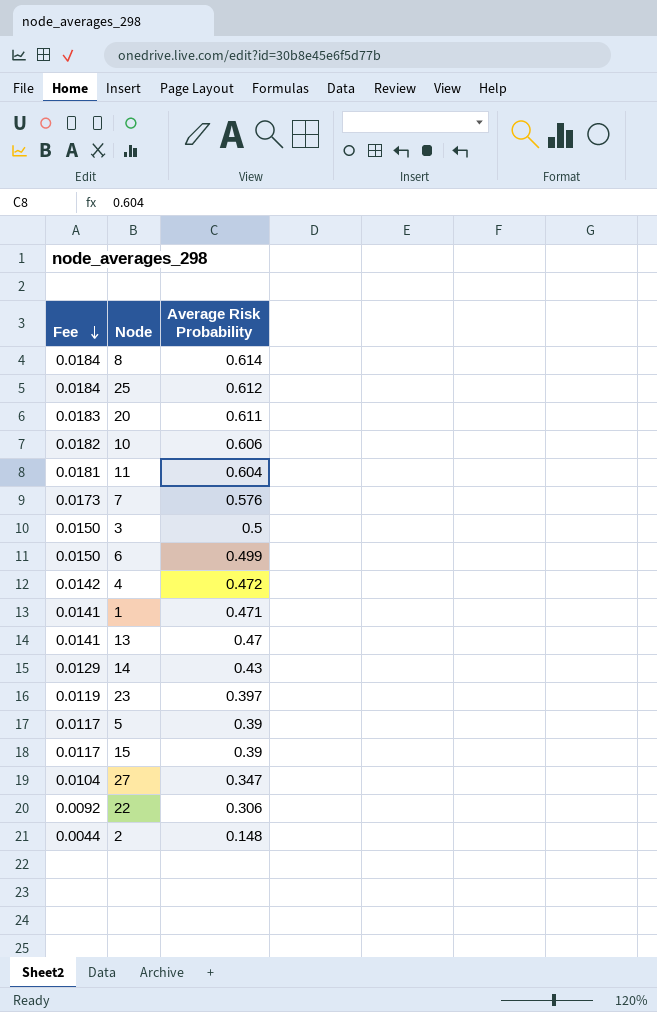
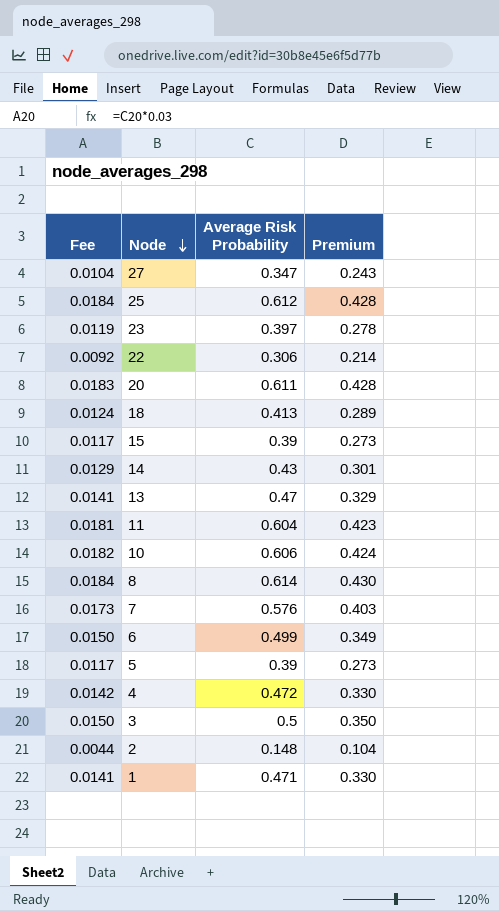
row order: Fee descending -> Node descending
column Premium | formula: none -> [Average Risk Probability] * 0.7
row 18: none -> 0.0124 | 0.413 | 0.289

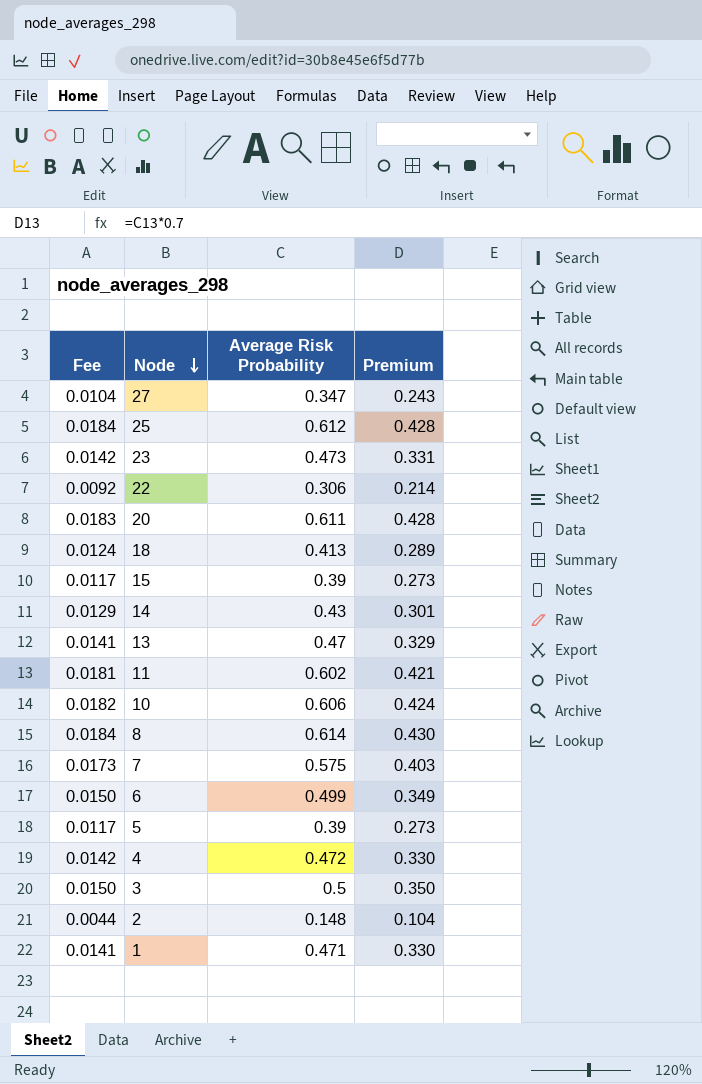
23 | Fee: 0.0119 -> 0.0142
23 | Average Risk Probability: 0.397 -> 0.473
23 | Premium: 0.278 -> 0.331
11 | Average Risk Probability: 0.604 -> 0.602
11 | Premium: 0.423 -> 0.421
7 | Average Risk Probability: 0.576 -> 0.575

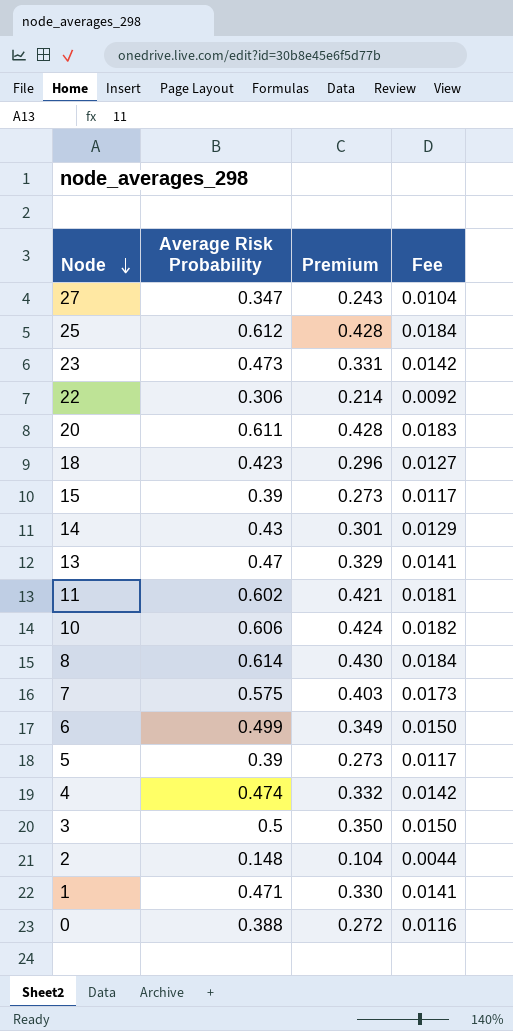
column Fee | position: 1 -> 4
18 | Average Risk Probability: 0.413 -> 0.423
18 | Premium: 0.289 -> 0.296
18 | Fee: 0.0124 -> 0.0127
4 | Average Risk Probability: 0.472 -> 0.474
4 | Premium: 0.330 -> 0.332
row 0: none -> 0.388 | 0.272 | 0.0116

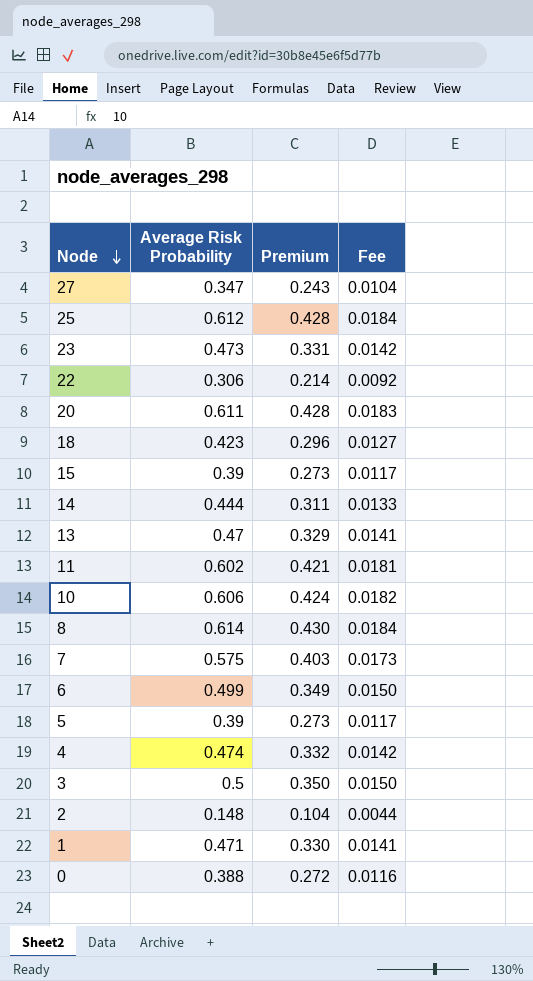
14 | Average Risk Probability: 0.43 -> 0.444
14 | Premium: 0.301 -> 0.311
14 | Fee: 0.0129 -> 0.0133

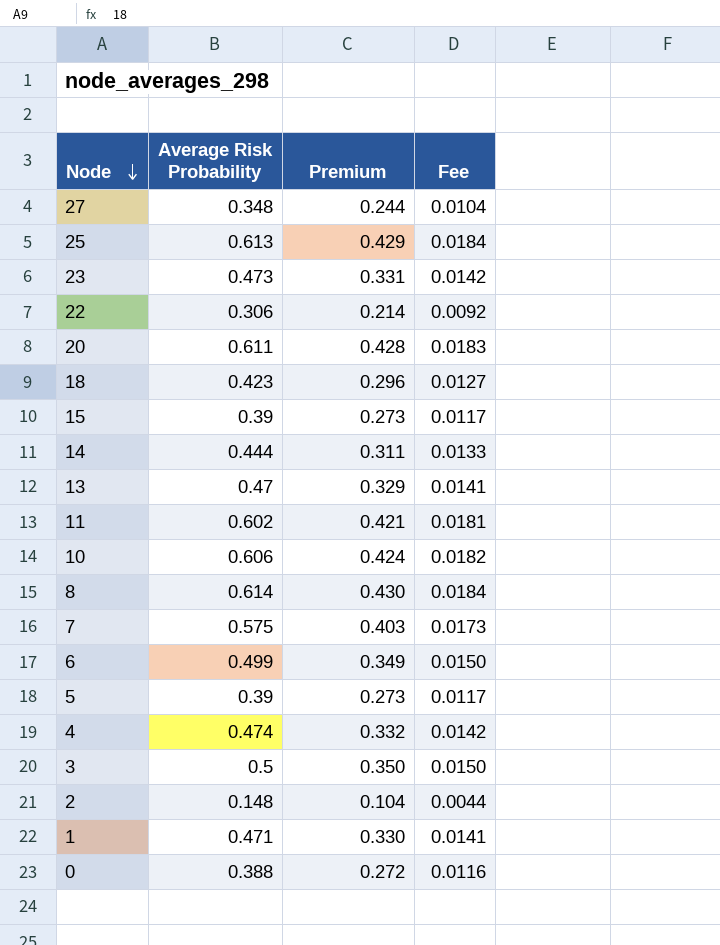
27 | Average Risk Probability: 0.347 -> 0.348
27 | Premium: 0.243 -> 0.244
25 | Average Risk Probability: 0.612 -> 0.613
25 | Premium: 0.428 -> 0.429

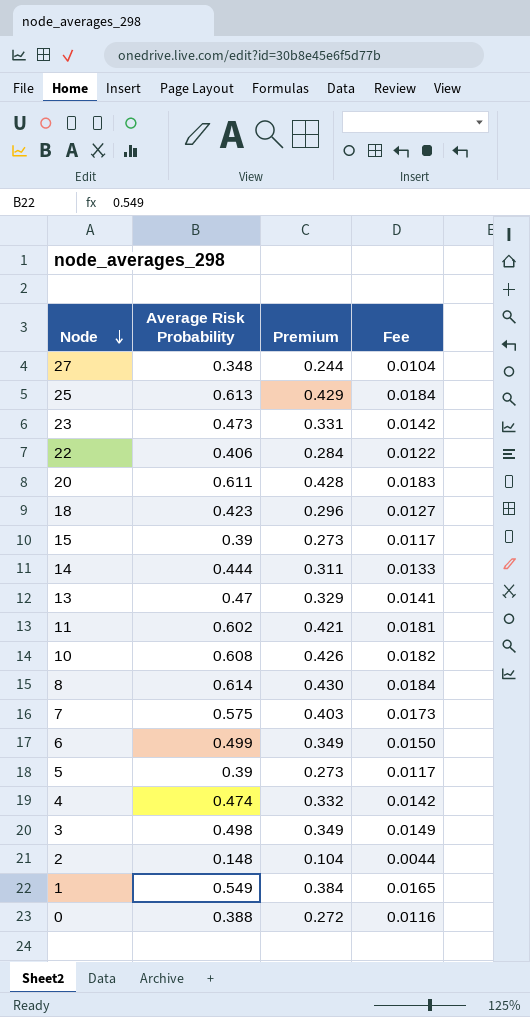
22 | Average Risk Probability: 0.306 -> 0.406
22 | Premium: 0.214 -> 0.284
22 | Fee: 0.0092 -> 0.0122
10 | Average Risk Probability: 0.606 -> 0.608
10 | Premium: 0.424 -> 0.426
3 | Average Risk Probability: 0.5 -> 0.498
3 | Premium: 0.350 -> 0.349
3 | Fee: 0.0150 -> 0.0149
1 | Average Risk Probability: 0.471 -> 0.549
1 | Premium: 0.330 -> 0.384
1 | Fee: 0.0141 -> 0.0165

